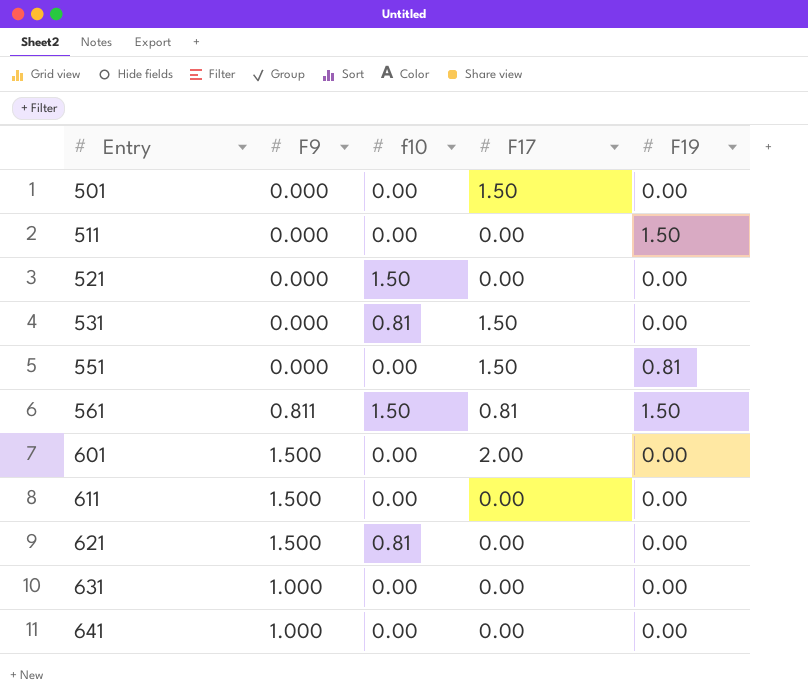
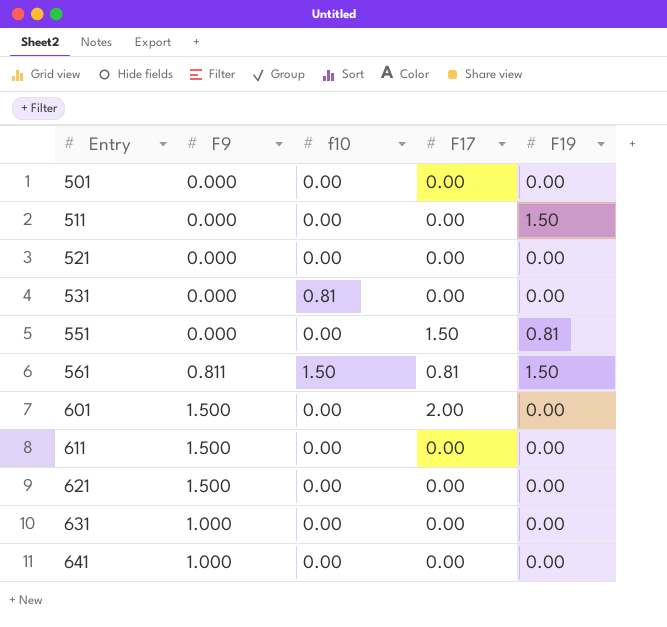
501 | F17: 1.50 -> 0.00
521 | f10: 1.50 -> 0.00
531 | F17: 1.50 -> 0.00
621 | f10: 0.81 -> 0.00

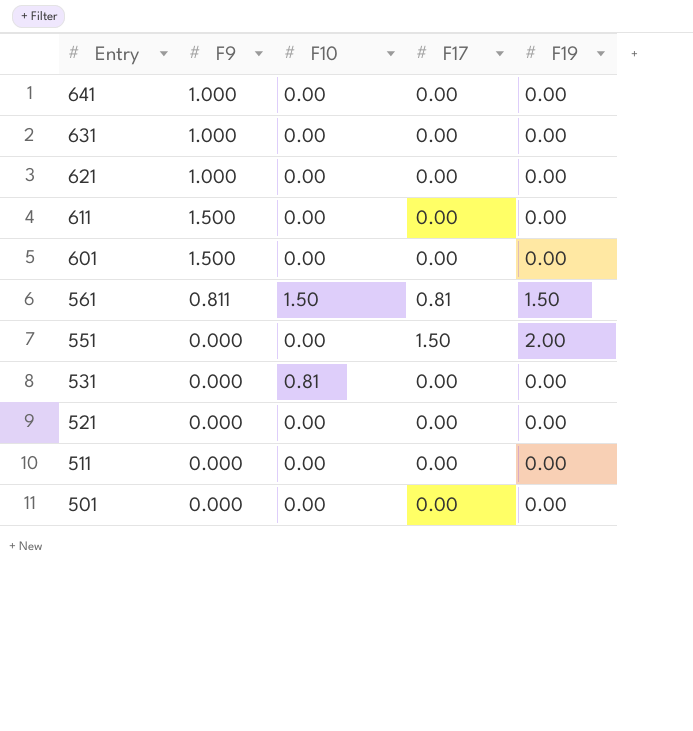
row order: Entry ascending -> Entry descending
column name: f10 -> F10
621 | F9: 1.500 -> 1.000
601 | F17: 2.00 -> 0.00
551 | F19: 0.81 -> 2.00
511 | F19: 1.50 -> 0.00

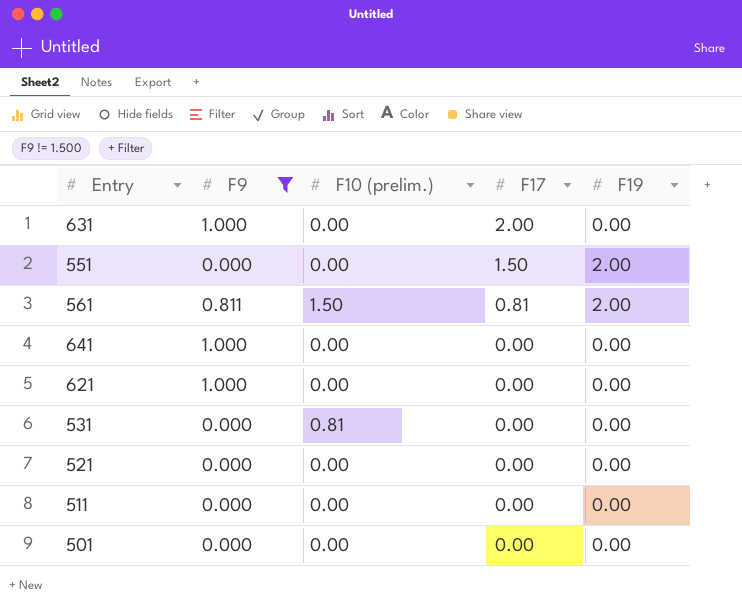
filter: none -> F9 != 1.500
row order: Entry descending -> F17 descending
column name: F10 -> F10 (prelim.)
631 | F17: 0.00 -> 2.00
561 | F19: 1.50 -> 2.00

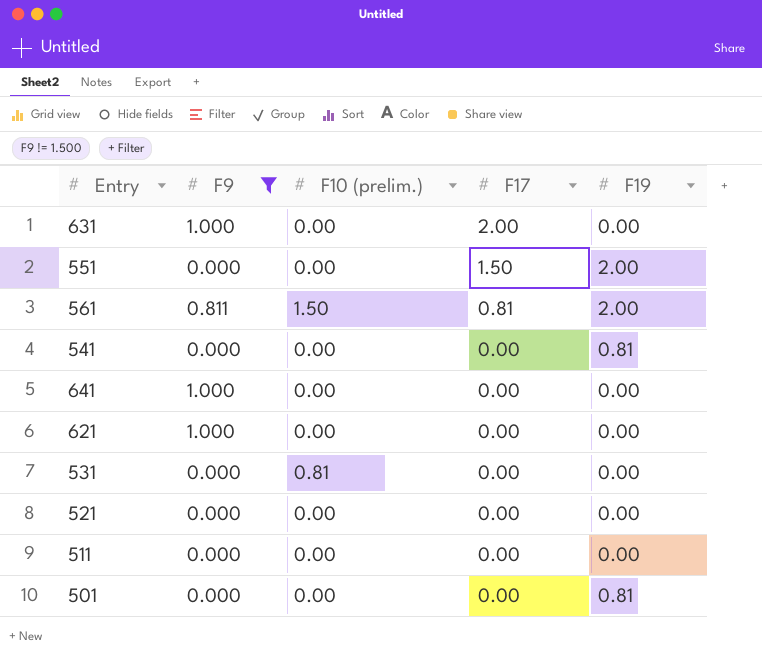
row 541: none -> 0.000 | 0.00 | 0.00 | 0.81
501 | F19: 0.00 -> 0.81

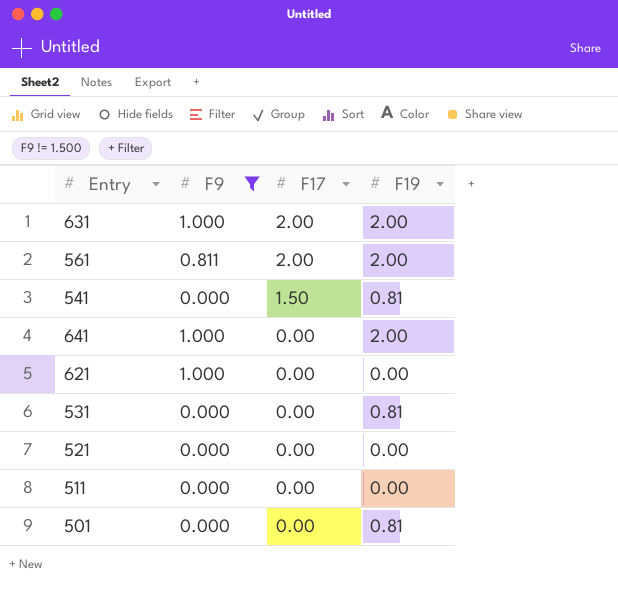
column F10 (prelim.) | position: 3 -> none
row 551: 0.000 | 0.00 | 1.50 | 2.00 -> none
631 | F19: 0.00 -> 2.00
561 | F17: 0.81 -> 2.00
541 | F17: 0.00 -> 1.50
641 | F19: 0.00 -> 2.00
531 | F19: 0.00 -> 0.81

